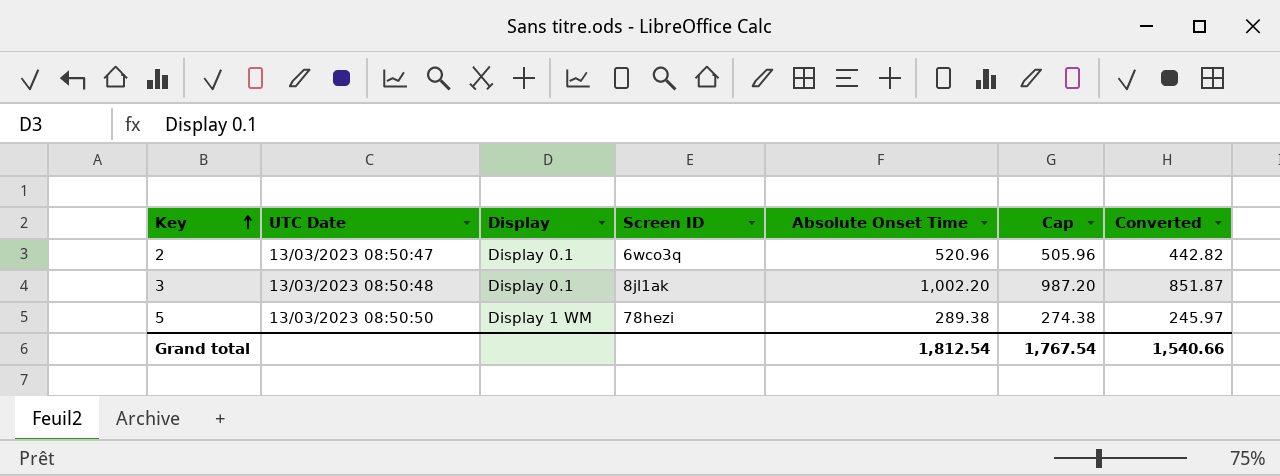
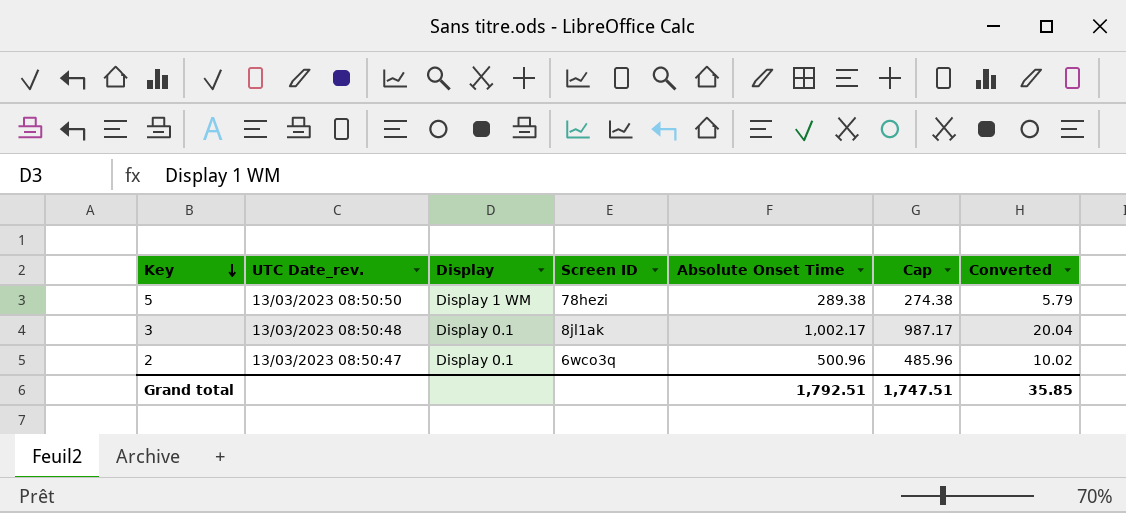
row order: Key ascending -> Key descending
column name: UTC Date -> UTC Date_rev.
column Converted | formula: [Absolute Onset Time] * 0.85 -> [Absolute Onset Time] * 0.02
3 | Absolute Onset Time: 1,002.20 -> 1,002.17
3 | Cap: 987.20 -> 987.17
2 | Absolute Onset Time: 520.96 -> 500.96
2 | Cap: 505.96 -> 485.96
Grand total | Absolute Onset Time: 1,812.54 -> 1,792.51
Grand total | Cap: 1,767.54 -> 1,747.51
Grand total | Converted: 1,540.66 -> 35.85

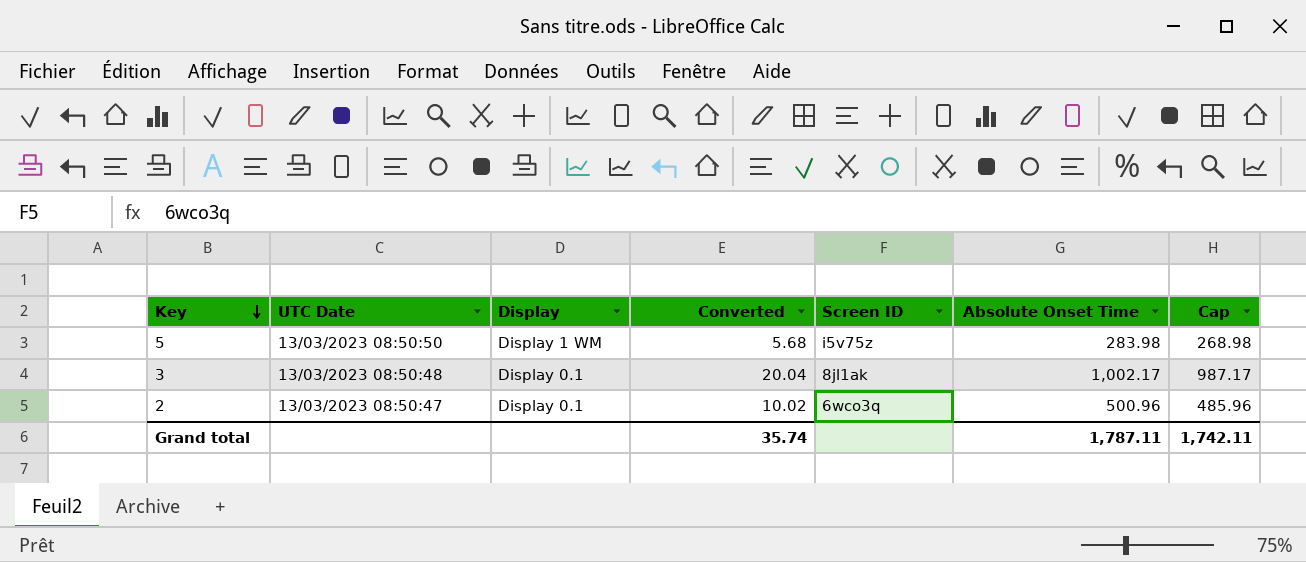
column name: UTC Date_rev. -> UTC Date
column Converted | position: 7 -> 4
5 | Converted: 5.79 -> 5.68
5 | Screen ID: 78hezi -> i5v75z
5 | Absolute Onset Time: 289.38 -> 283.98
5 | Cap: 274.38 -> 268.98
Grand total | Converted: 35.85 -> 35.74
Grand total | Absolute Onset Time: 1,792.51 -> 1,787.11
Grand total | Cap: 1,747.51 -> 1,742.11

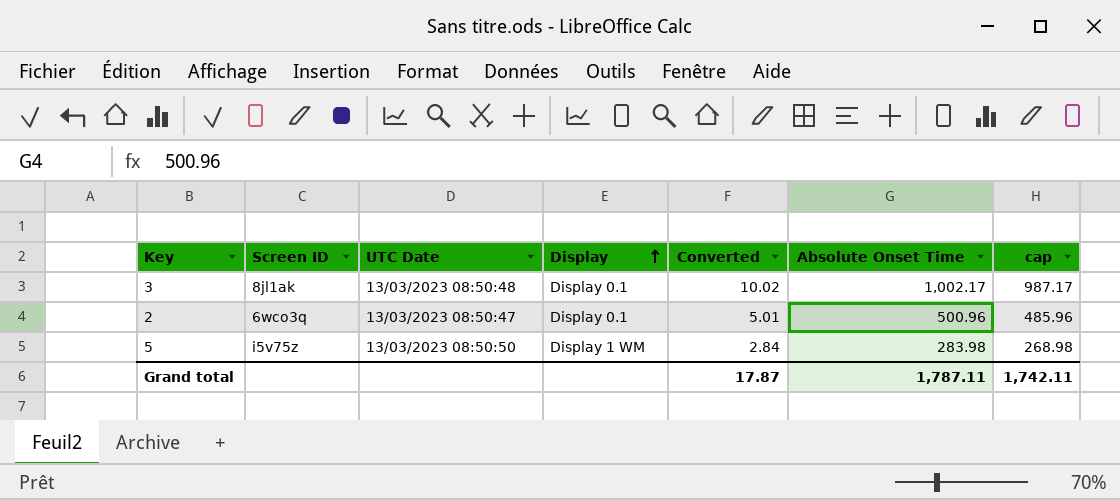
row order: Key descending -> Display ascending
column Screen ID | position: 5 -> 2
column Converted | formula: [Absolute Onset Time] * 0.02 -> [Absolute Onset Time] * 0.01
column name: Cap -> cap
Grand total | Converted: 35.74 -> 17.87

